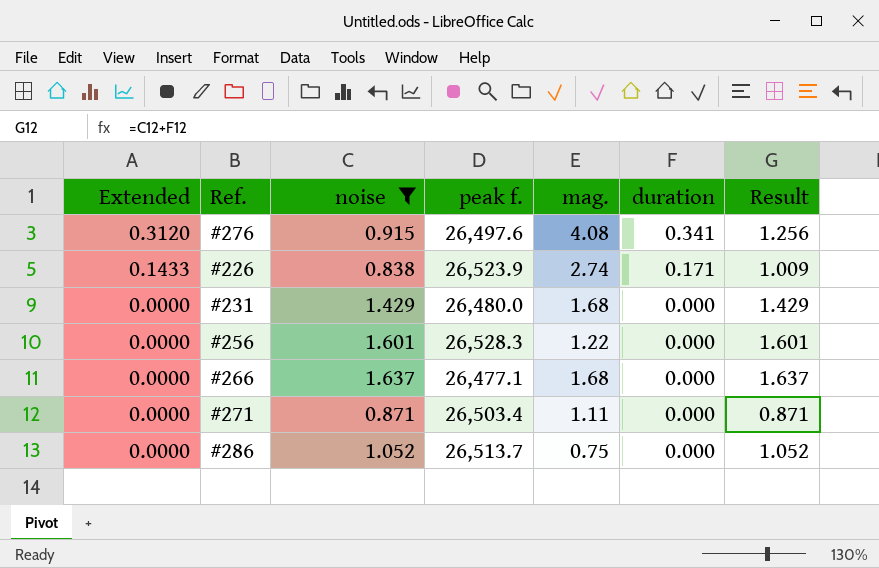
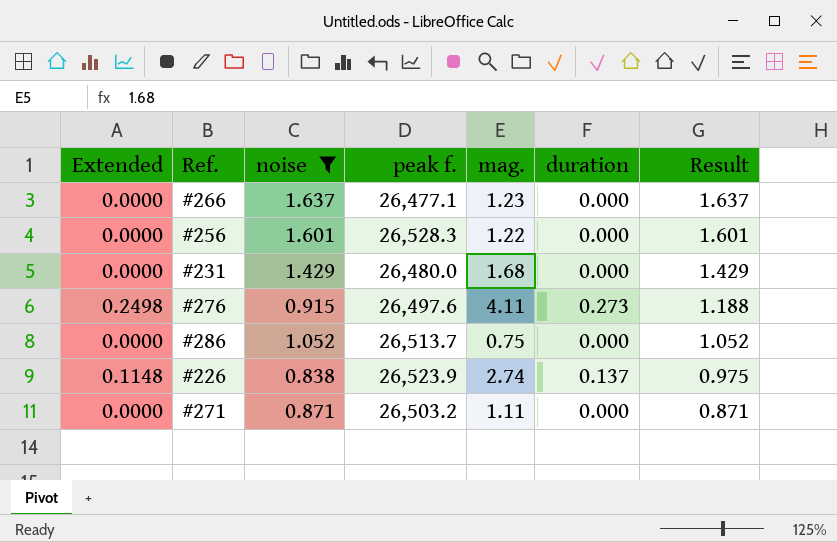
row order: Extended descending -> Result descending
#266 | mag.: 1.68 -> 1.23
#276 | Extended: 0.3120 -> 0.2498
#276 | mag.: 4.08 -> 4.11
#276 | duration: 0.341 -> 0.273
#276 | Result: 1.256 -> 1.188
#226 | Extended: 0.1433 -> 0.1148
#226 | duration: 0.171 -> 0.137
#226 | Result: 1.009 -> 0.975
#271 | peak f.: 26,503.4 -> 26,503.2

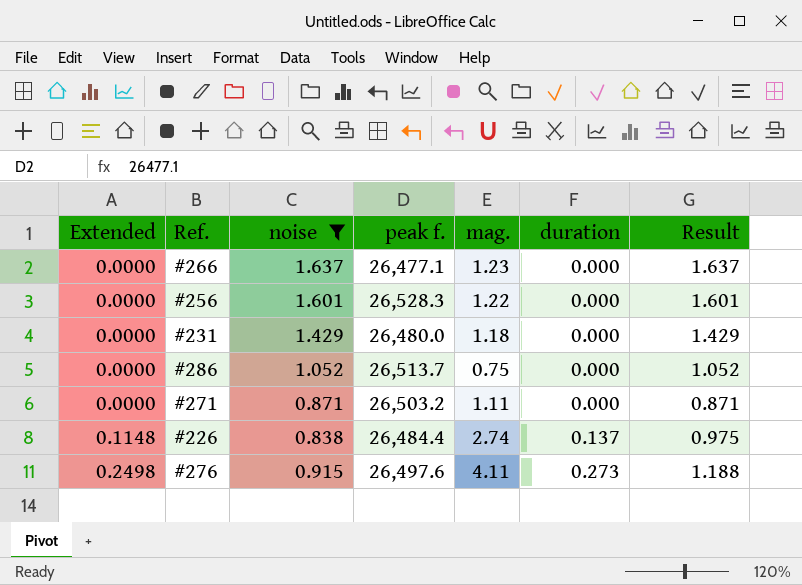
row order: Result descending -> Extended ascending
#231 | mag.: 1.68 -> 1.18
#226 | peak f.: 26,523.9 -> 26,484.4

